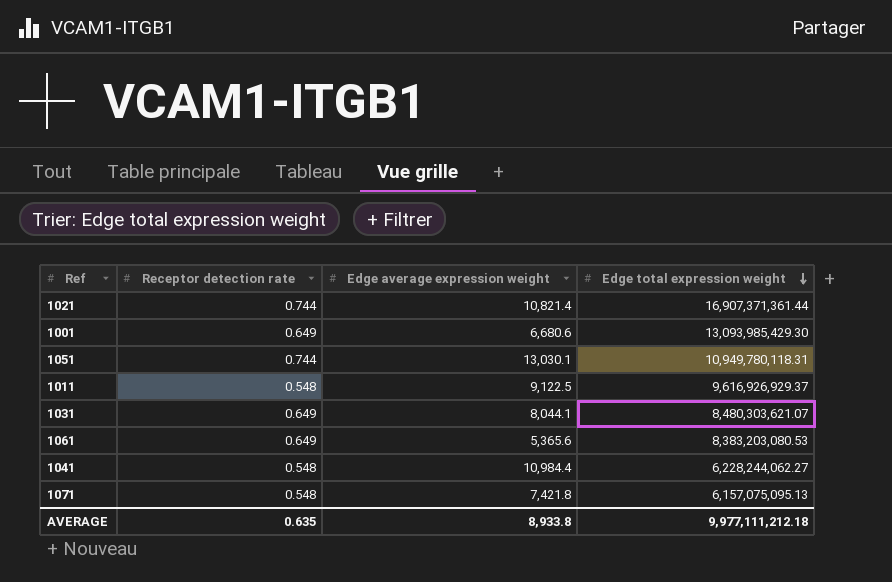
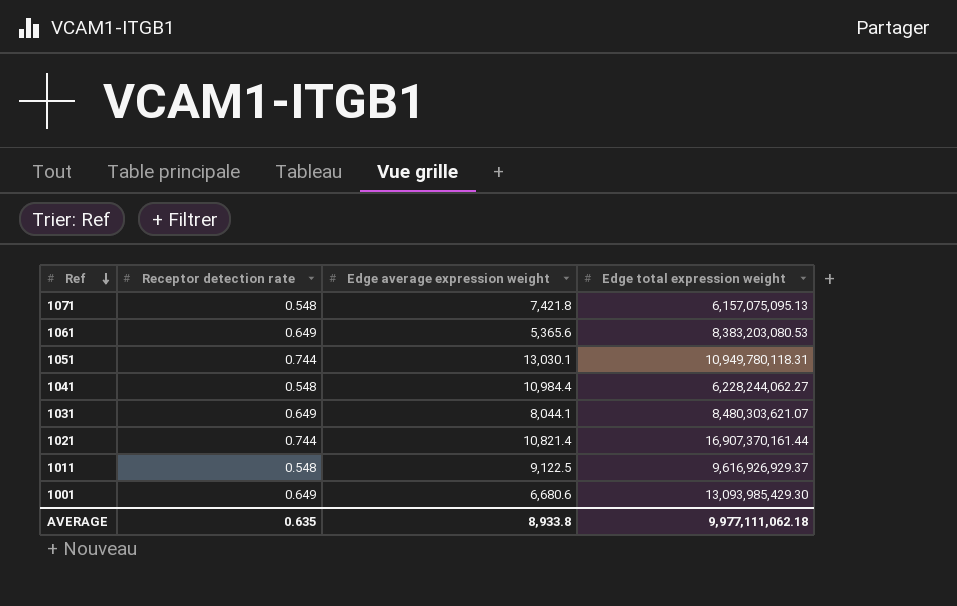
row order: Edge total expression weight descending -> Ref descending
1021 | Edge total expression weight: 16,907,371,361.44 -> 16,907,370,161.44
AVERAGE | Edge total expression weight: 9,977,111,212.18 -> 9,977,111,062.18

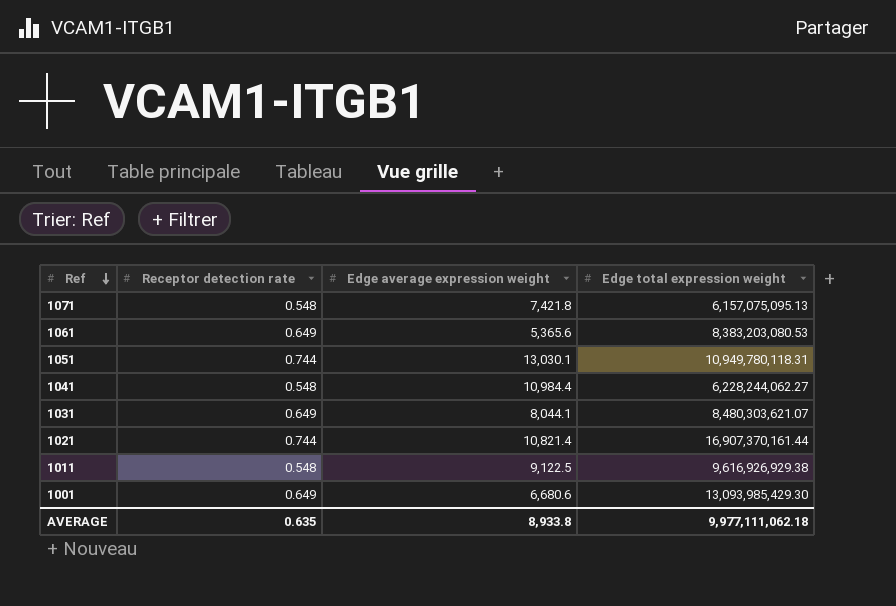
1011 | Edge total expression weight: 9,616,926,929.37 -> 9,616,926,929.38

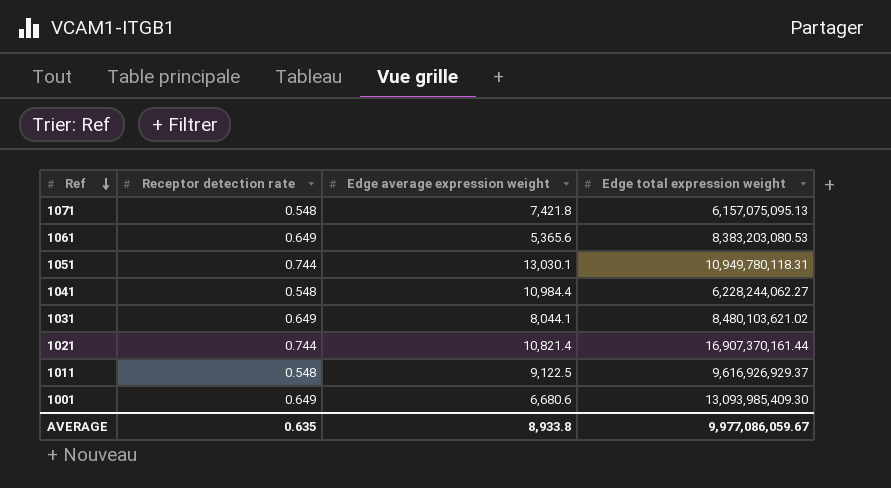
1031 | Edge total expression weight: 8,480,303,621.07 -> 8,480,103,621.02
1011 | Edge total expression weight: 9,616,926,929.38 -> 9,616,926,929.37
1001 | Edge total expression weight: 13,093,985,429.30 -> 13,093,985,409.30
AVERAGE | Edge total expression weight: 9,977,111,062.18 -> 9,977,086,059.67

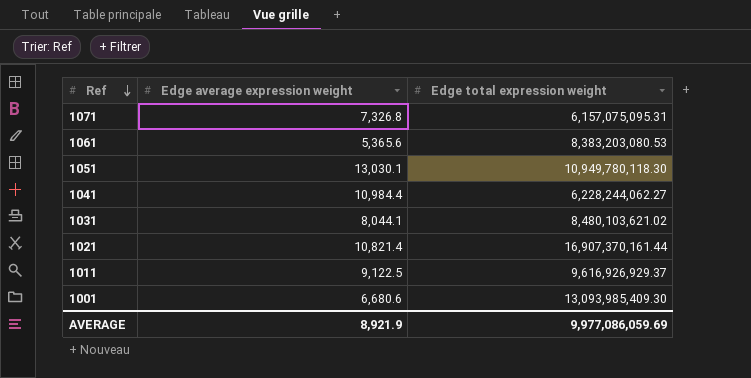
column Receptor detection rate | position: 2 -> none
1071 | Edge average expression weight: 7,421.8 -> 7,326.8
1071 | Edge total expression weight: 6,157,075,095.13 -> 6,157,075,095.31
1051 | Edge total expression weight: 10,949,780,118.31 -> 10,949,780,118.30
AVERAGE | Edge average expression weight: 8,933.8 -> 8,921.9
AVERAGE | Edge total expression weight: 9,977,086,059.67 -> 9,977,086,059.69

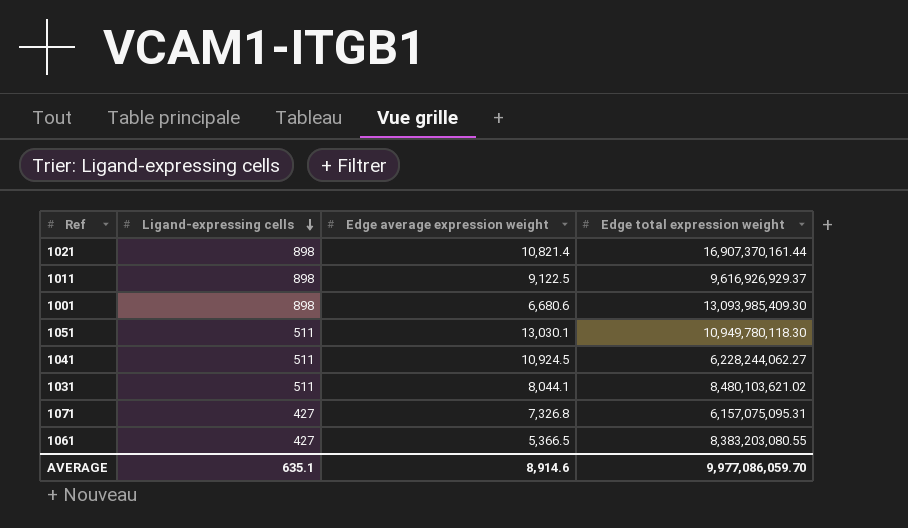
row order: Ref descending -> Ligand-expressing cells descending
column Ligand-expressing cells | position: none -> 2
1041 | Edge average expression weight: 10,984.4 -> 10,924.5
1061 | Edge average expression weight: 5,365.6 -> 5,366.5
1061 | Edge total expression weight: 8,383,203,080.53 -> 8,383,203,080.55
AVERAGE | Edge average expression weight: 8,921.9 -> 8,914.6
AVERAGE | Edge total expression weight: 9,977,086,059.69 -> 9,977,086,059.70

